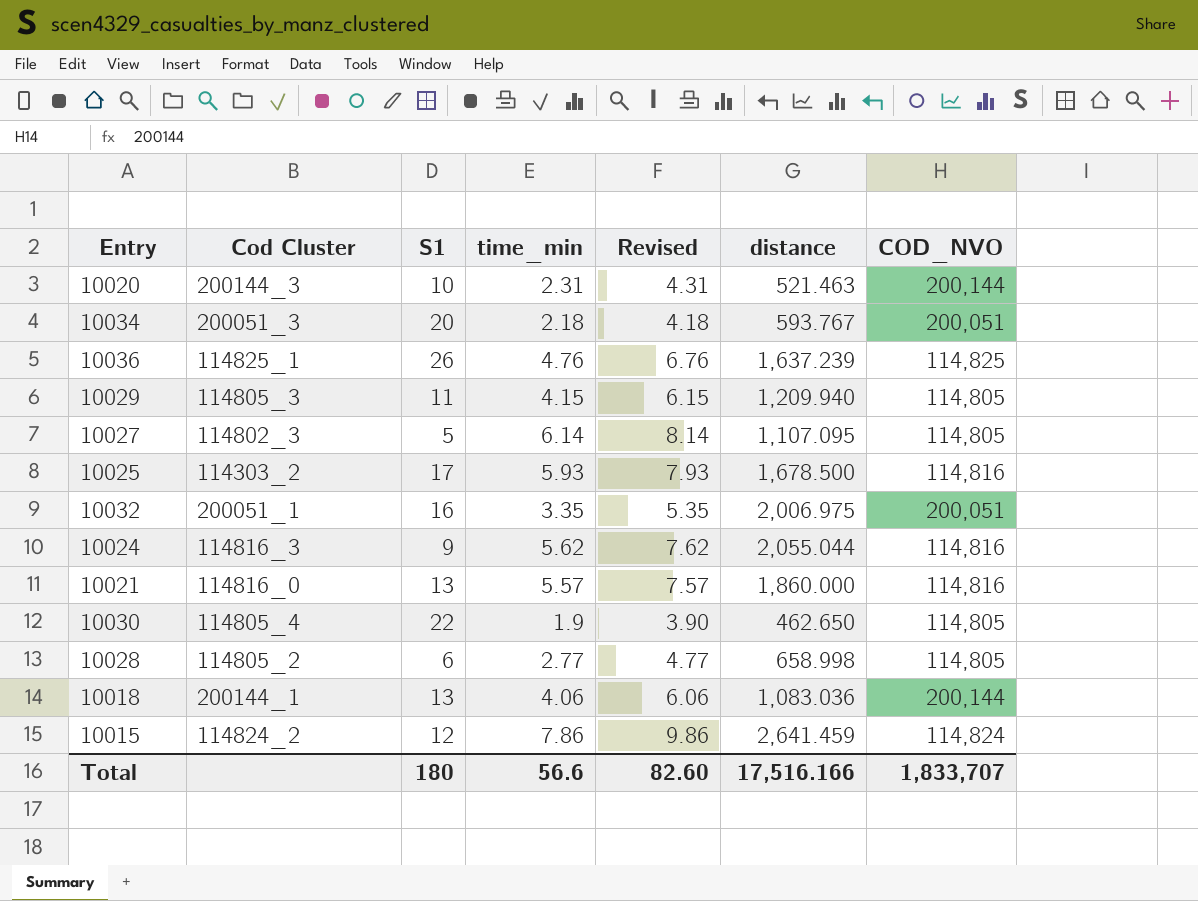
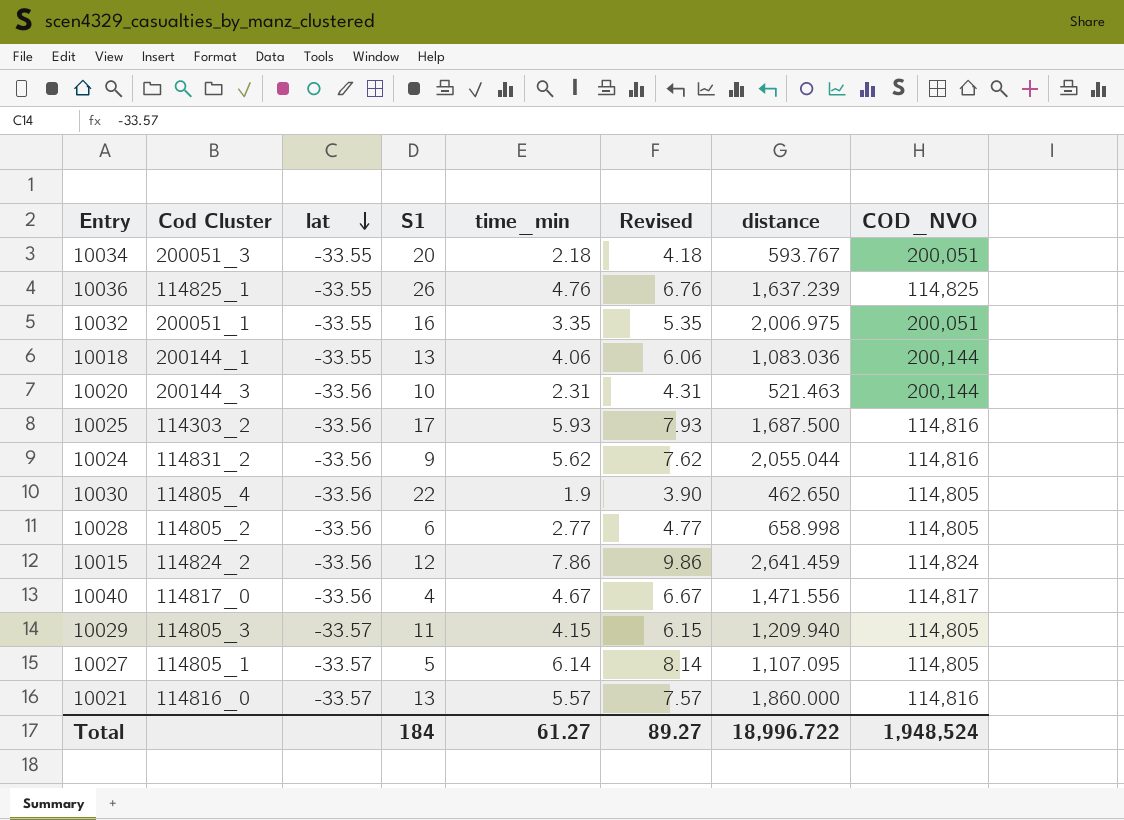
row order: none -> lat descending
column lat | position: none -> 3
10025 | distance: 1,678.500 -> 1,687.500
10024 | Cod Cluster: 114816_3 -> 114831_2
row 10040: none -> 114817_0 | -33.56 | 4 | 4.67 | 6.67 | 1,471.556 | 114,817
10027 | Cod Cluster: 114802_3 -> 114805_1
Total | S1: 180 -> 184
Total | time_min: 56.6 -> 61.27
Total | Revised: 82.60 -> 89.27
Total | distance: 17,516.166 -> 18,996.722
Total | COD_NVO: 1,833,707 -> 1,948,524

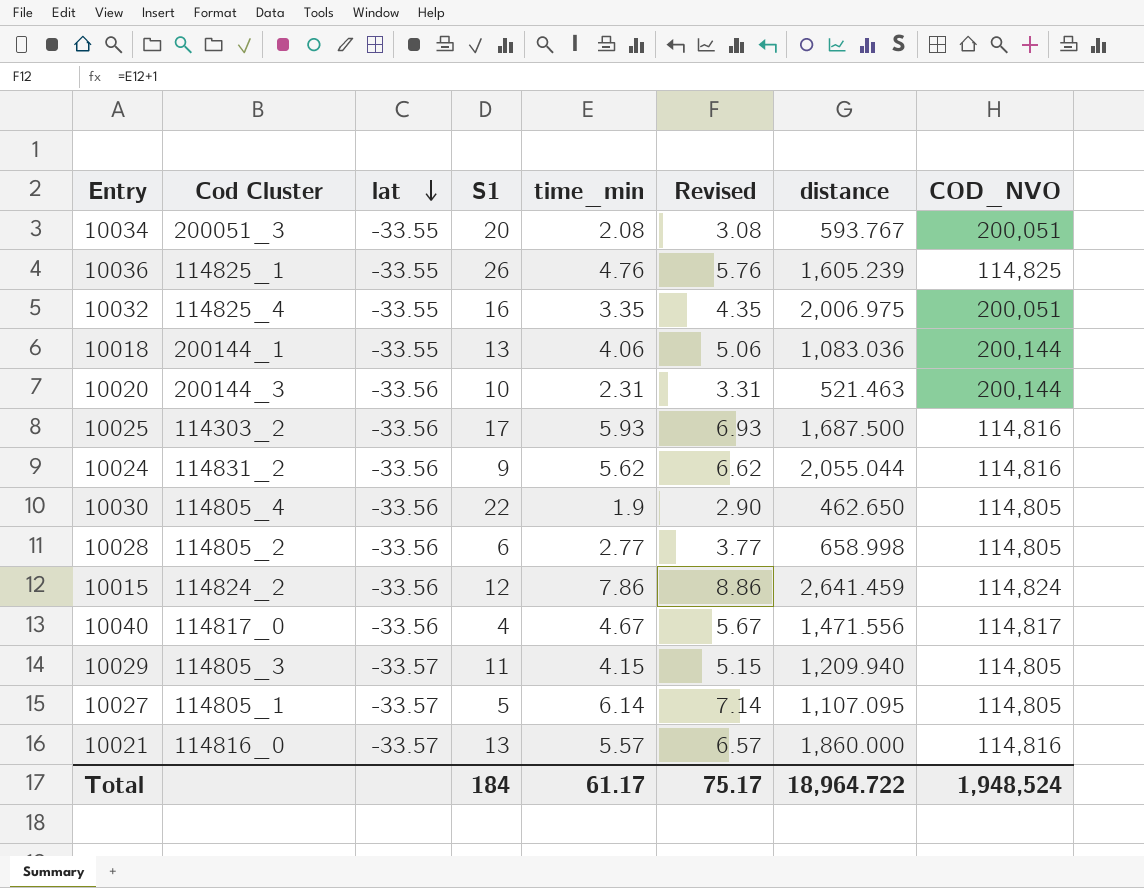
column Revised | formula: [time_min] + 2 -> [time_min] + 1
10034 | time_min: 2.18 -> 2.08
10036 | distance: 1,637.239 -> 1,605.239
10032 | Cod Cluster: 200051_1 -> 114825_4
Total | time_min: 61.27 -> 61.17
Total | Revised: 89.27 -> 75.17
Total | distance: 18,996.722 -> 18,964.722

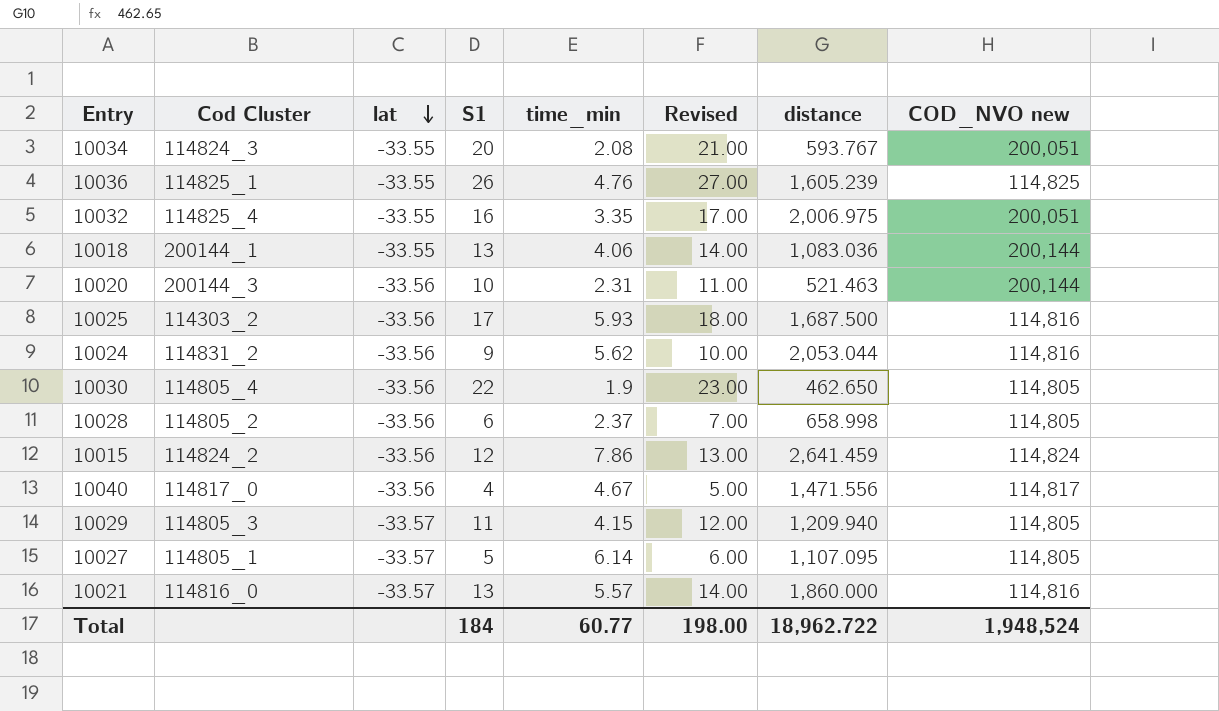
column Revised | formula: [time_min] + 1 -> [S1] + 1
column name: COD_NVO -> COD_NVO new
10034 | Cod Cluster: 200051_3 -> 114824_3
10024 | distance: 2,055.044 -> 2,053.044
10028 | time_min: 2.77 -> 2.37
Total | time_min: 61.17 -> 60.77
Total | Revised: 75.17 -> 198.00
Total | distance: 18,964.722 -> 18,962.722

